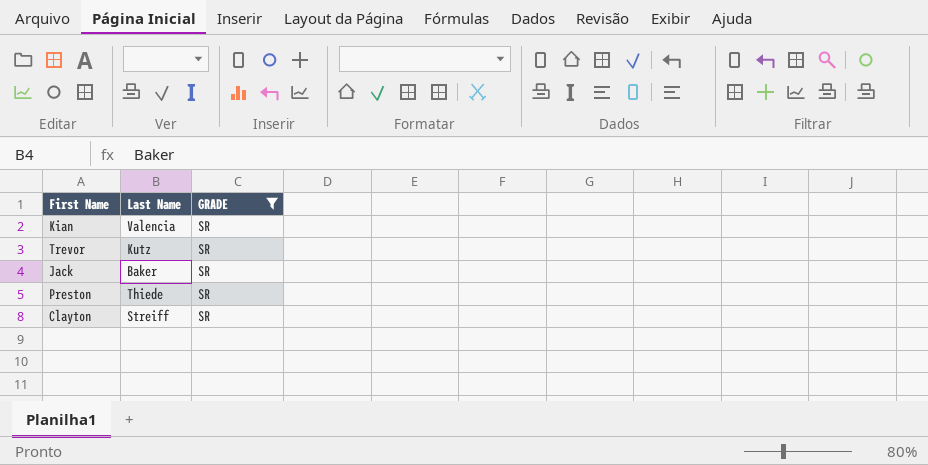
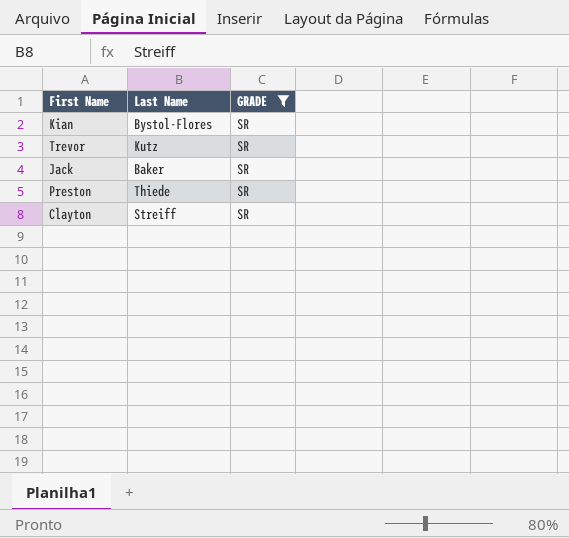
Kian | Last Name: Valencia -> Bystol-Flores

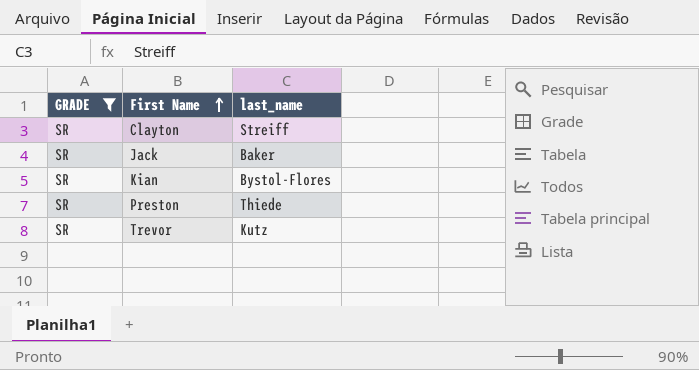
row order: none -> First Name ascending
column GRADE | position: 3 -> 1
column name: Last Name -> last_name

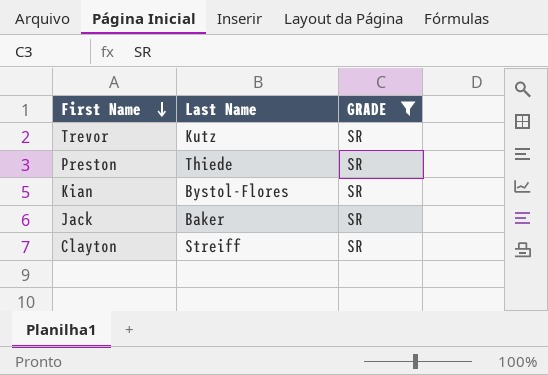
row order: First Name ascending -> First Name descending
column name: last_name -> Last Name
column GRADE | position: 1 -> 3

